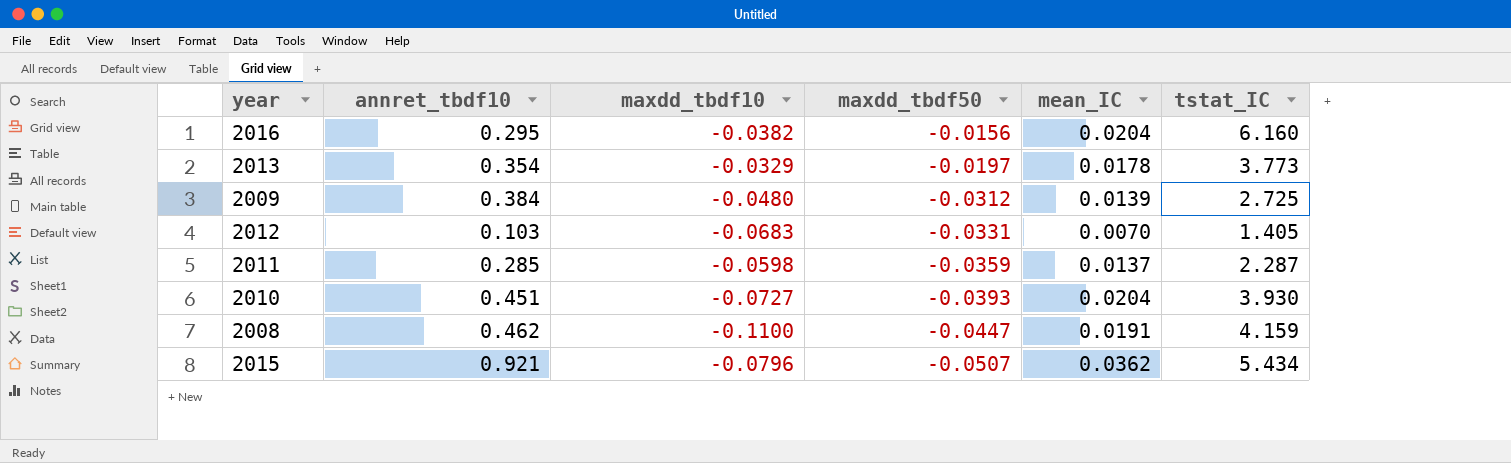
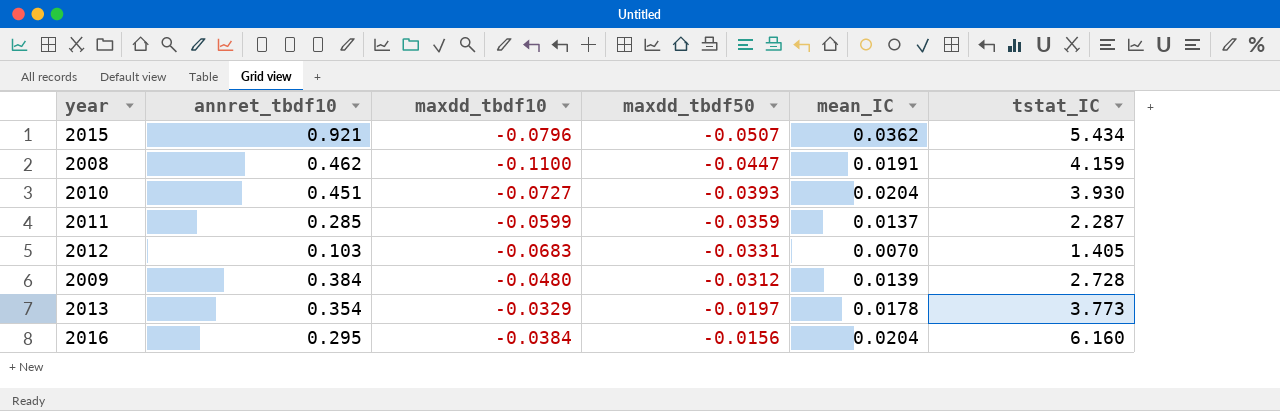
row order: maxdd_tbdf50 descending -> maxdd_tbdf50 ascending
2011 | maxdd_tbdf10: -0.0598 -> -0.0599
2009 | tstat_IC: 2.725 -> 2.728
2016 | maxdd_tbdf10: -0.0382 -> -0.0384

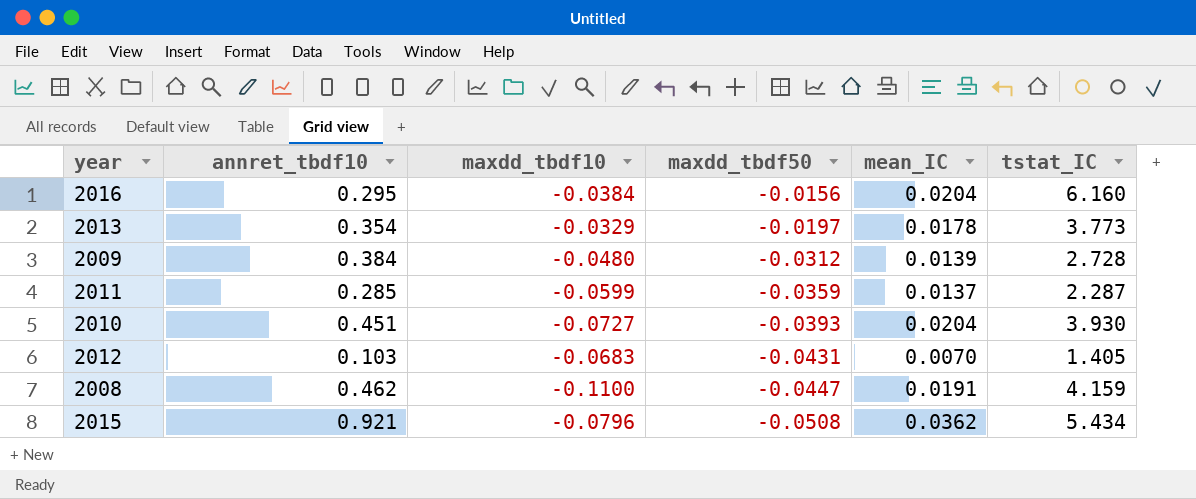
row order: maxdd_tbdf50 ascending -> maxdd_tbdf50 descending
2012 | maxdd_tbdf50: -0.0331 -> -0.0431
2015 | maxdd_tbdf50: -0.0507 -> -0.0508

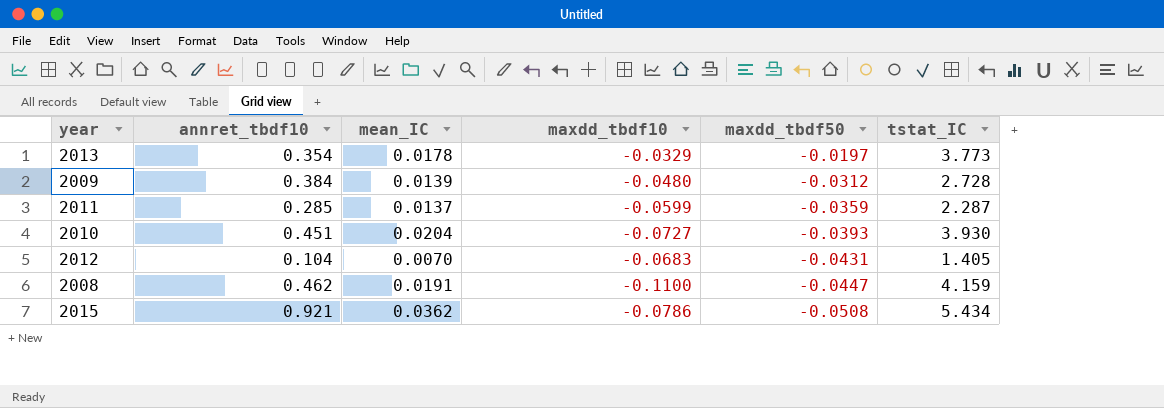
column mean_IC | position: 5 -> 3
row 2016: 0.295 | -0.0384 | -0.0156 | 0.0204 | 6.160 -> none
2012 | annret_tbdf10: 0.103 -> 0.104
2015 | maxdd_tbdf10: -0.0796 -> -0.0786

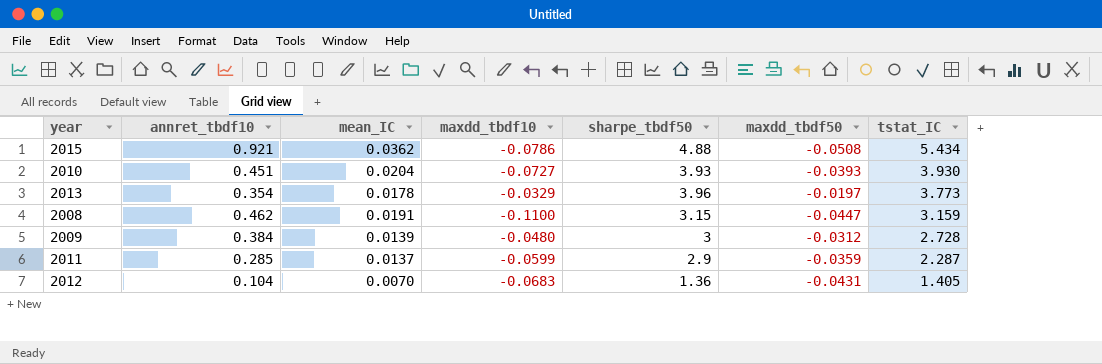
row order: maxdd_tbdf50 descending -> tstat_IC descending
column sharpe_tbdf50 | position: none -> 5
2008 | tstat_IC: 4.159 -> 3.159

